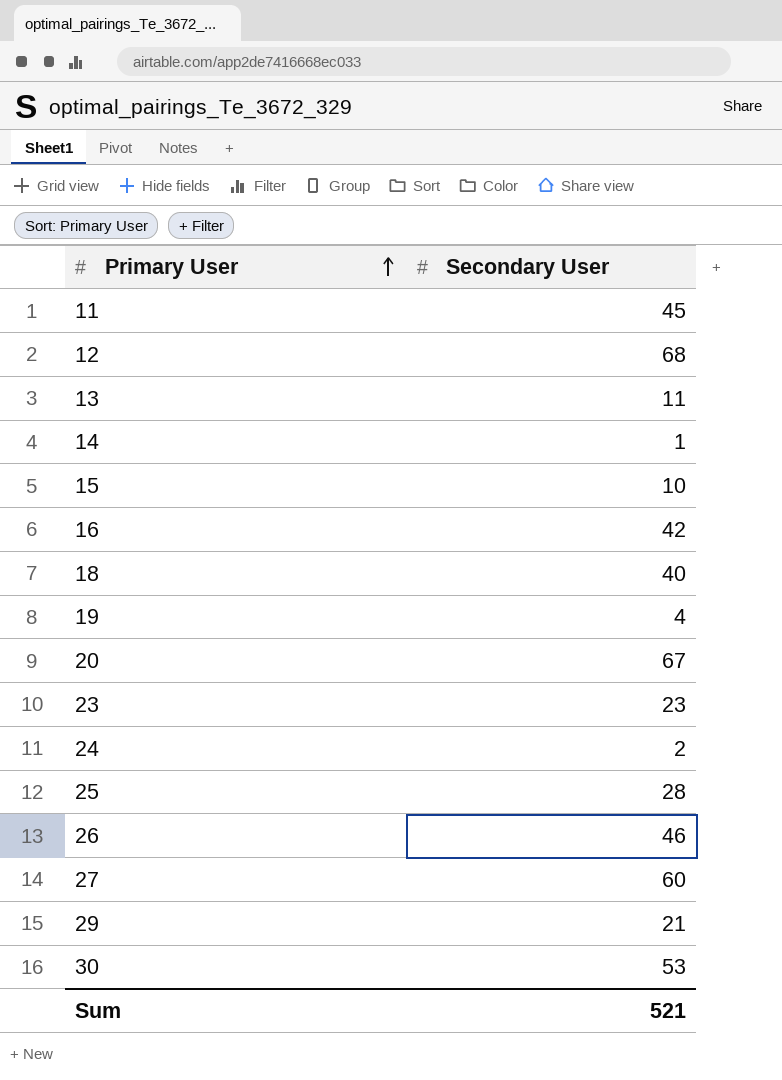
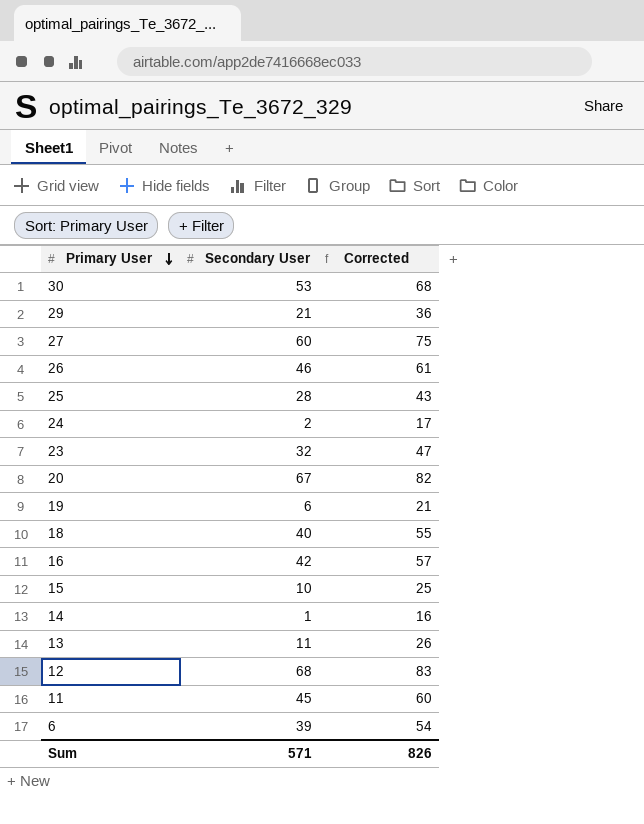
row order: Primary User ascending -> Primary User descending
column Corrected | formula: none -> [Secondary User] + 15
23 | Secondary User: 23 -> 32
19 | Secondary User: 4 -> 6
row 6: none -> 39 | 54
Sum | Secondary User: 521 -> 571

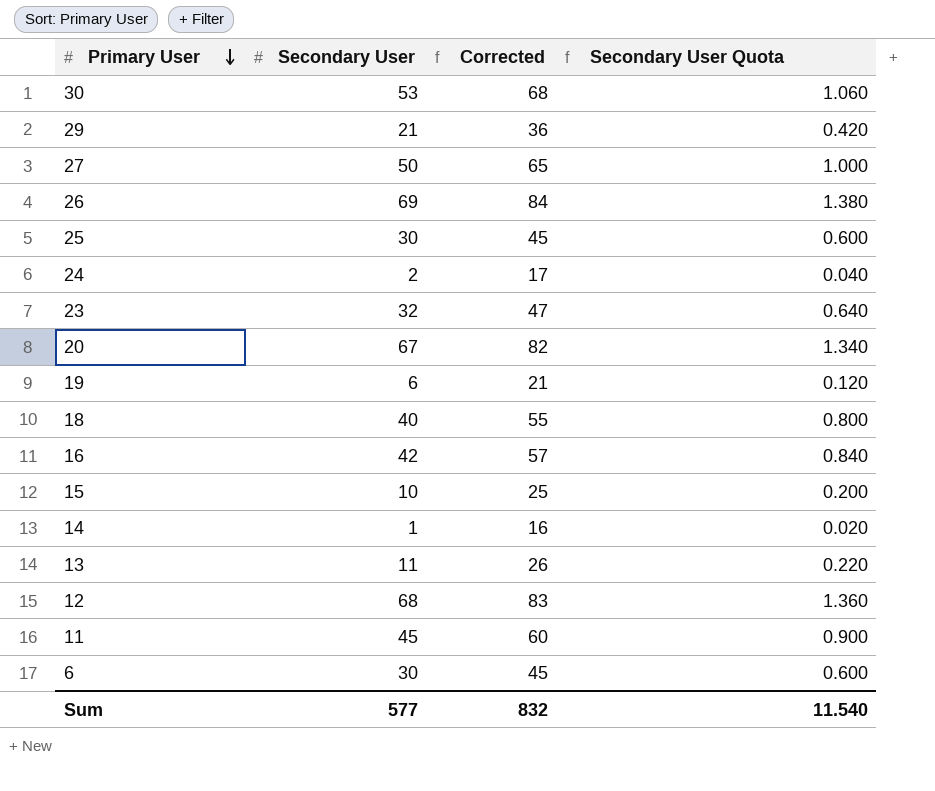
column Secondary User Quota | formula: none -> [Secondary User] * 0.02
27 | Secondary User: 60 -> 50
27 | Corrected: 75 -> 65
26 | Secondary User: 46 -> 69
26 | Corrected: 61 -> 84
25 | Secondary User: 28 -> 30
25 | Corrected: 43 -> 45
6 | Secondary User: 39 -> 30
6 | Corrected: 54 -> 45
Sum | Secondary User: 571 -> 577
Sum | Corrected: 826 -> 832

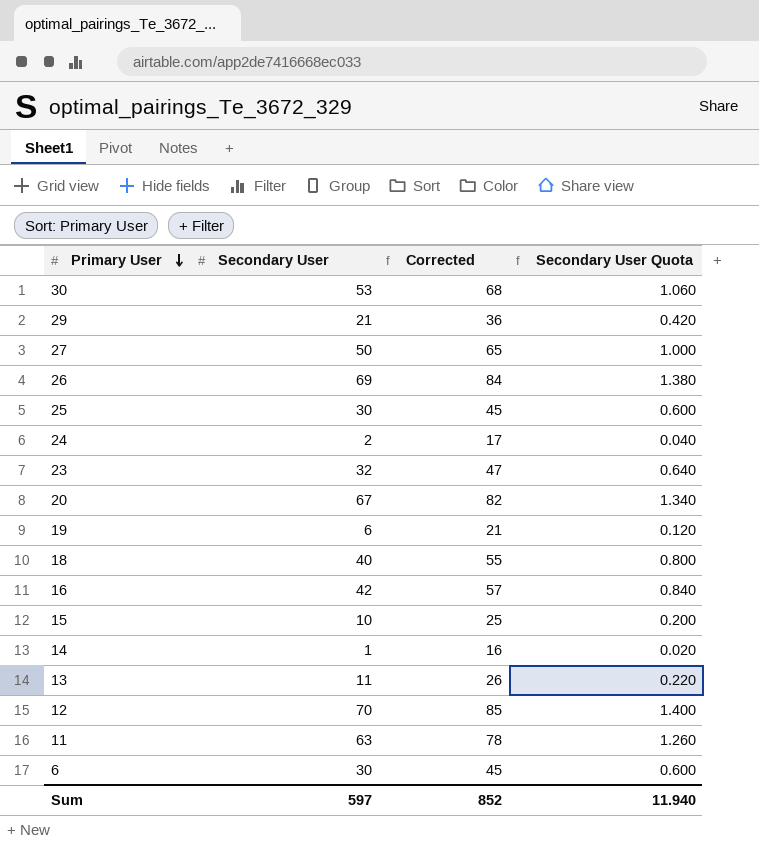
12 | Secondary User: 68 -> 70
12 | Corrected: 83 -> 85
12 | Secondary User Quota: 1.360 -> 1.400
11 | Secondary User: 45 -> 63
11 | Corrected: 60 -> 78
11 | Secondary User Quota: 0.900 -> 1.260
Sum | Secondary User: 577 -> 597
Sum | Corrected: 832 -> 852
Sum | Secondary User Quota: 11.540 -> 11.940

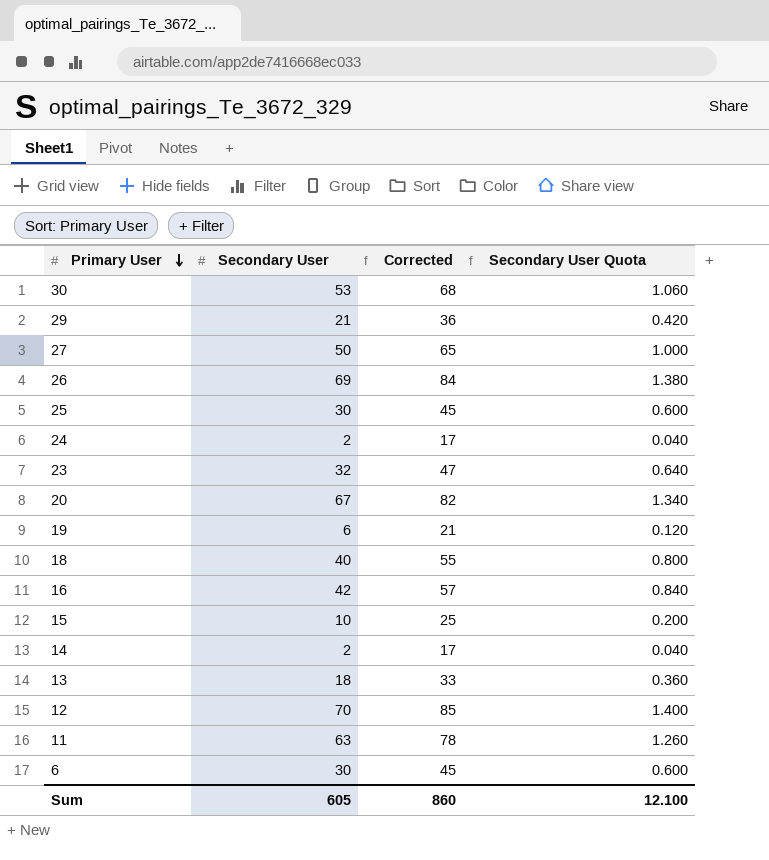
14 | Secondary User: 1 -> 2
14 | Corrected: 16 -> 17
14 | Secondary User Quota: 0.020 -> 0.040
13 | Secondary User: 11 -> 18
13 | Corrected: 26 -> 33
13 | Secondary User Quota: 0.220 -> 0.360
Sum | Secondary User: 597 -> 605
Sum | Corrected: 852 -> 860
Sum | Secondary User Quota: 11.940 -> 12.100

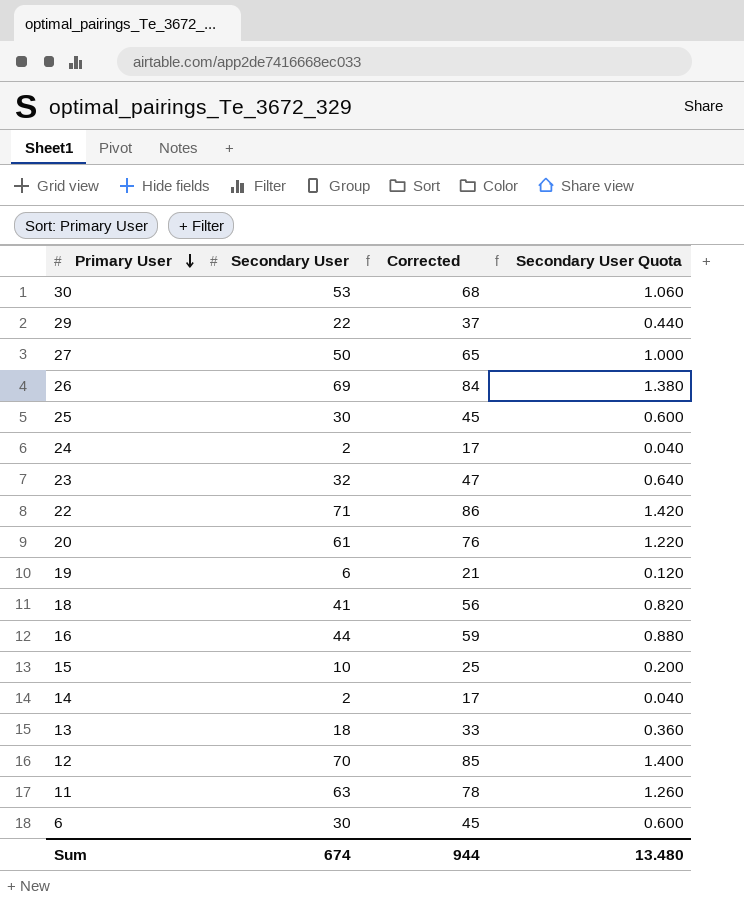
29 | Secondary User: 21 -> 22
29 | Corrected: 36 -> 37
29 | Secondary User Quota: 0.420 -> 0.440
row 22: none -> 71 | 86 | 1.420
20 | Secondary User: 67 -> 61
20 | Corrected: 82 -> 76
20 | Secondary User Quota: 1.340 -> 1.220
18 | Secondary User: 40 -> 41
18 | Corrected: 55 -> 56
18 | Secondary User Quota: 0.800 -> 0.820
16 | Secondary User: 42 -> 44
16 | Corrected: 57 -> 59
16 | Secondary User Quota: 0.840 -> 0.880
Sum | Secondary User: 605 -> 674
Sum | Corrected: 860 -> 944
Sum | Secondary User Quota: 12.100 -> 13.480

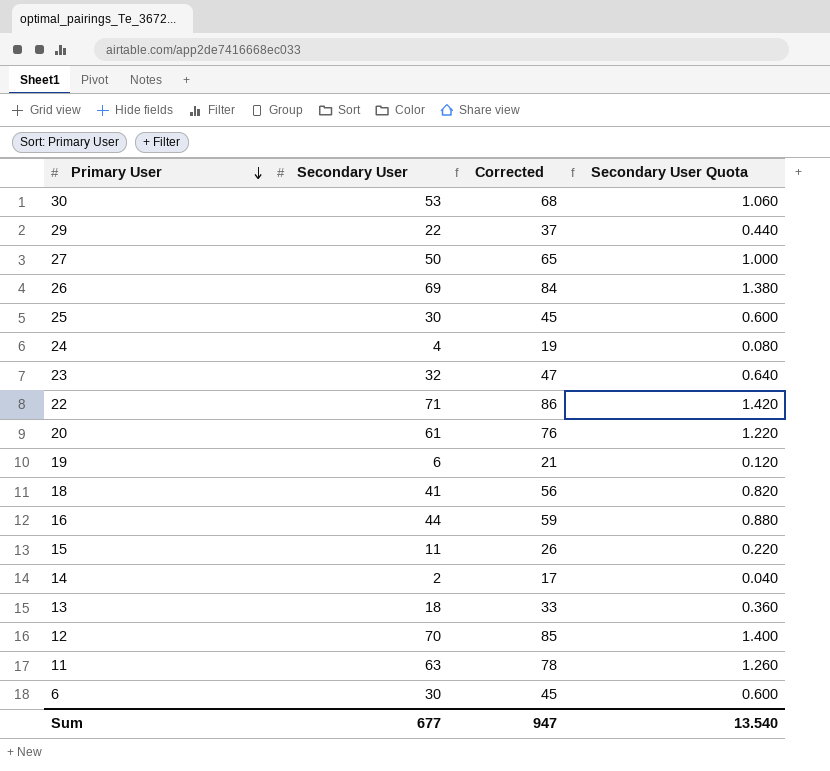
24 | Secondary User: 2 -> 4
24 | Corrected: 17 -> 19
24 | Secondary User Quota: 0.040 -> 0.080
15 | Secondary User: 10 -> 11
15 | Corrected: 25 -> 26
15 | Secondary User Quota: 0.200 -> 0.220
Sum | Secondary User: 674 -> 677
Sum | Corrected: 944 -> 947
Sum | Secondary User Quota: 13.480 -> 13.540

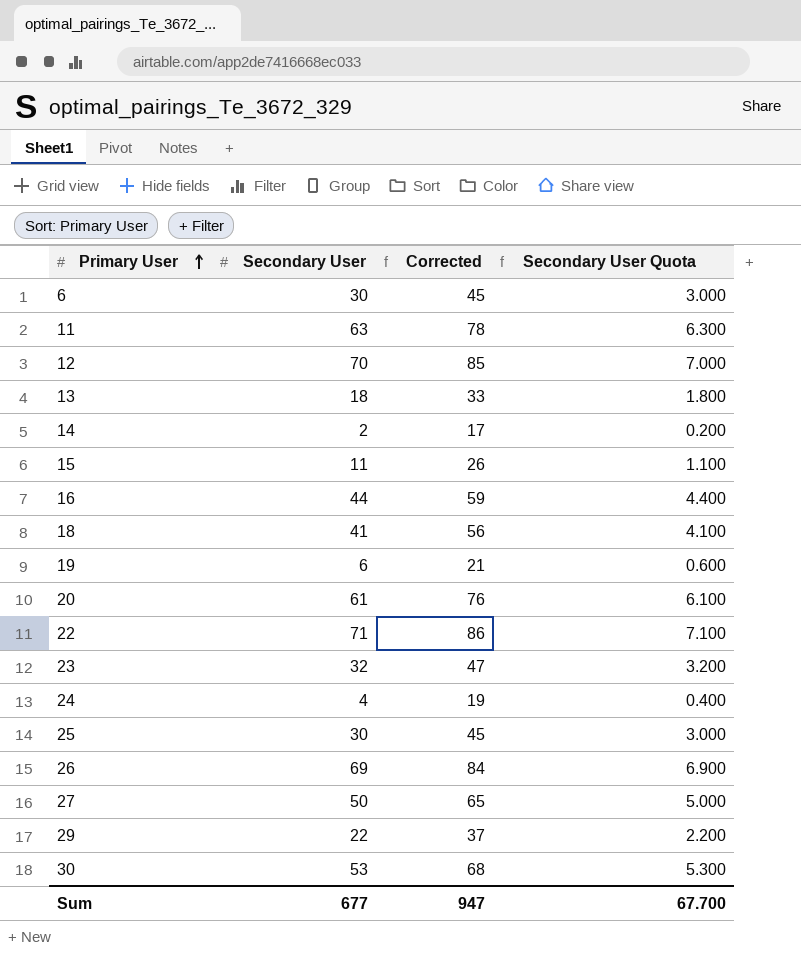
row order: Primary User descending -> Primary User ascending
column Secondary User Quota | formula: [Secondary User] * 0.02 -> [Secondary User] * 0.1
Sum | Secondary User Quota: 13.540 -> 67.700

